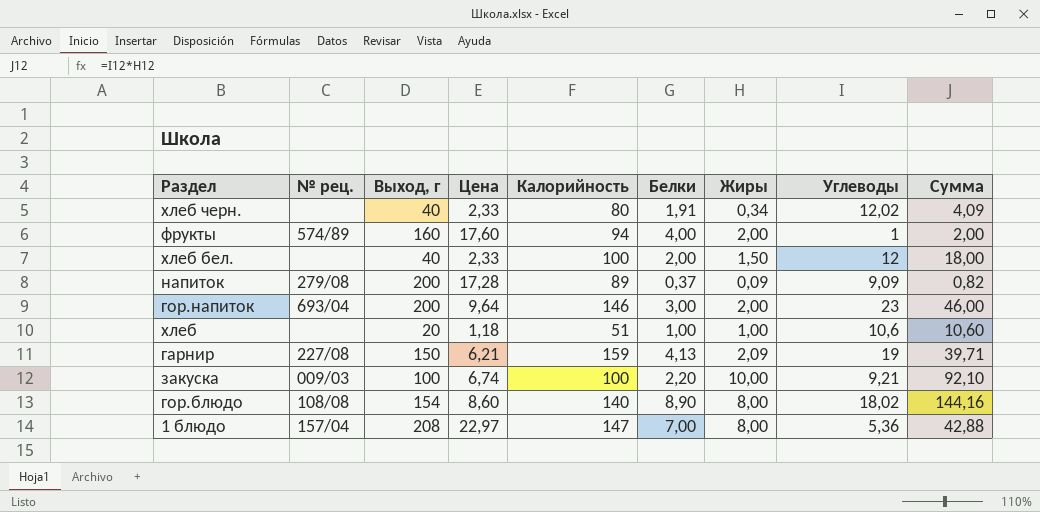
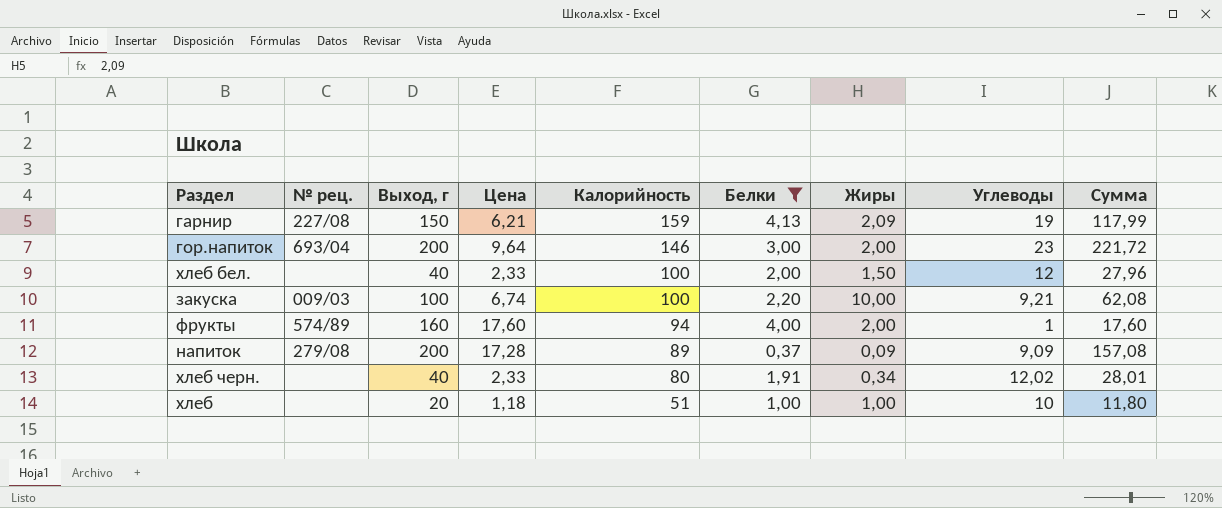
filter: none -> Белки <= 4,13
row order: none -> Калорийность descending
column Сумма | formula: [Жиры] * [Углеводы] -> [Цена] * [Углеводы]
хлеб | Углеводы: 10,6 -> 10

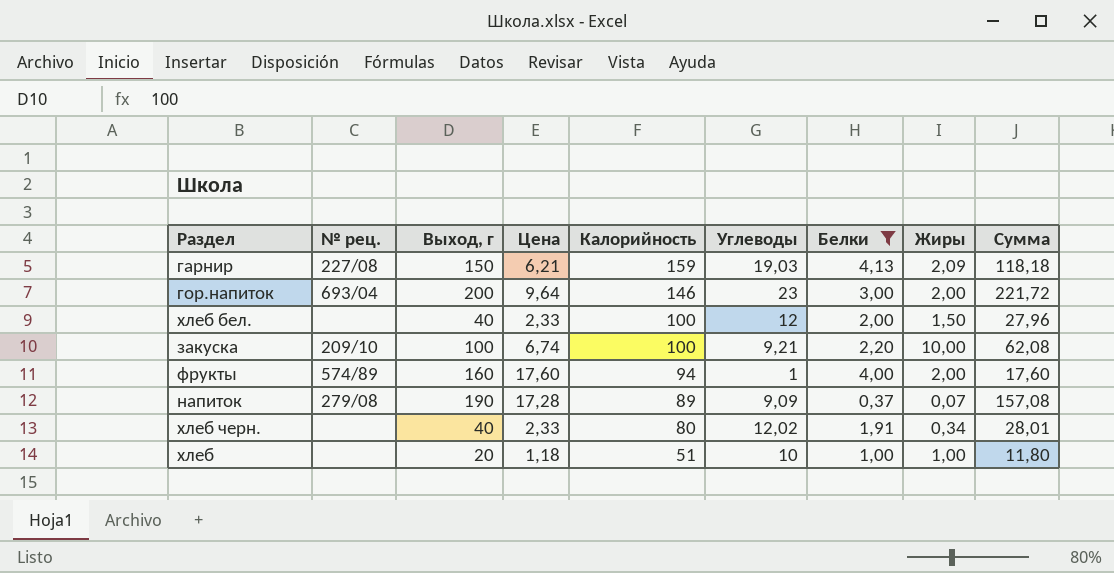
column Углеводы | position: 8 -> 6
гарнир | Углеводы: 19 -> 19,03
гарнир | Сумма: 117,99 -> 118,18
закуска | № рец.: 009/03 -> 209/10
напиток | Выход, г: 200 -> 190
напиток | Жиры: 0,09 -> 0,07

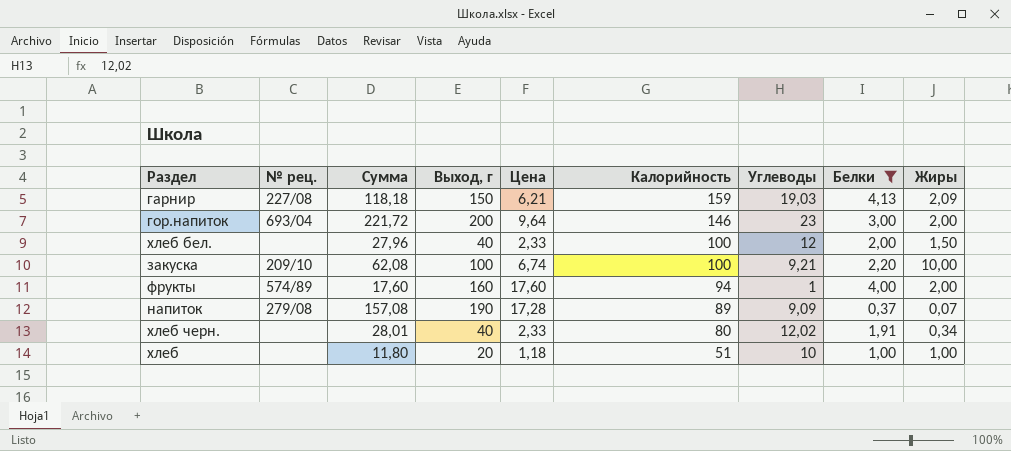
column Сумма | position: 9 -> 3

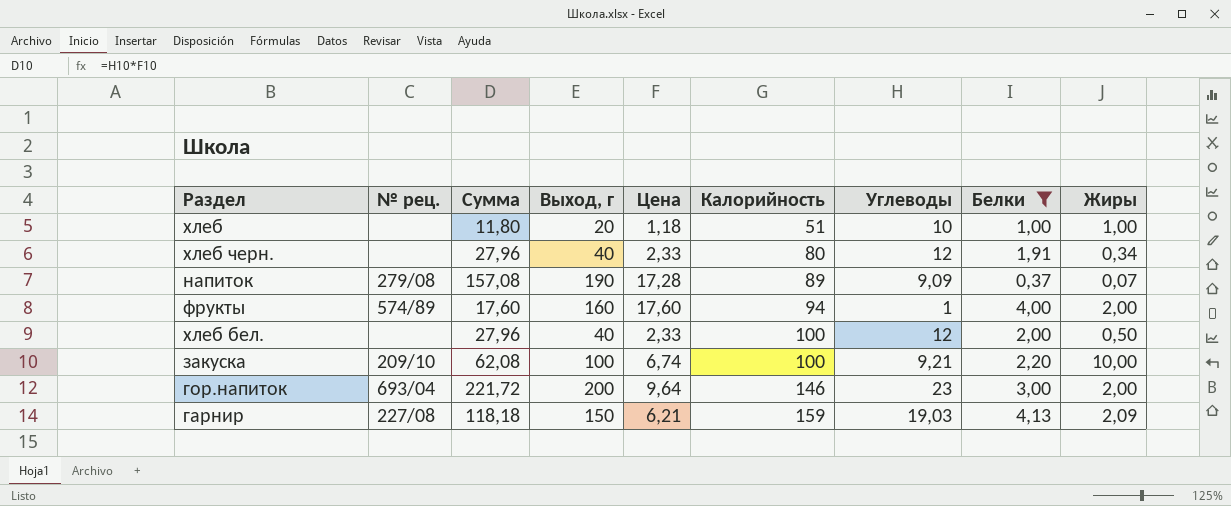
row order: Калорийность descending -> Калорийность ascending
хлеб черн. | Сумма: 28,01 -> 27,96
хлеб черн. | Углеводы: 12,02 -> 12
хлеб бел. | Жиры: 1,50 -> 0,50

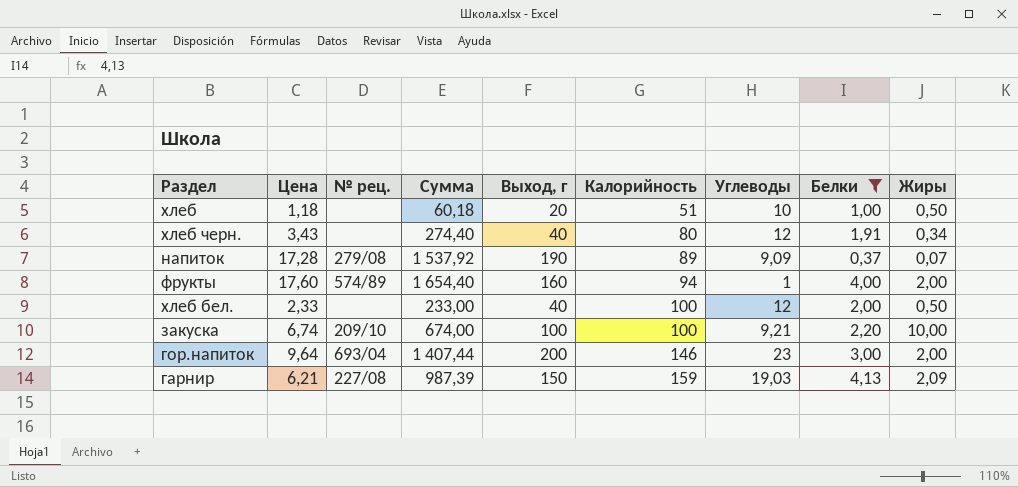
column Цена | position: 5 -> 2
column Сумма | formula: [Цена] * [Углеводы] -> [Цена] * [Калорийность]
хлеб | Жиры: 1,00 -> 0,50
хлеб черн. | Цена: 2,33 -> 3,43

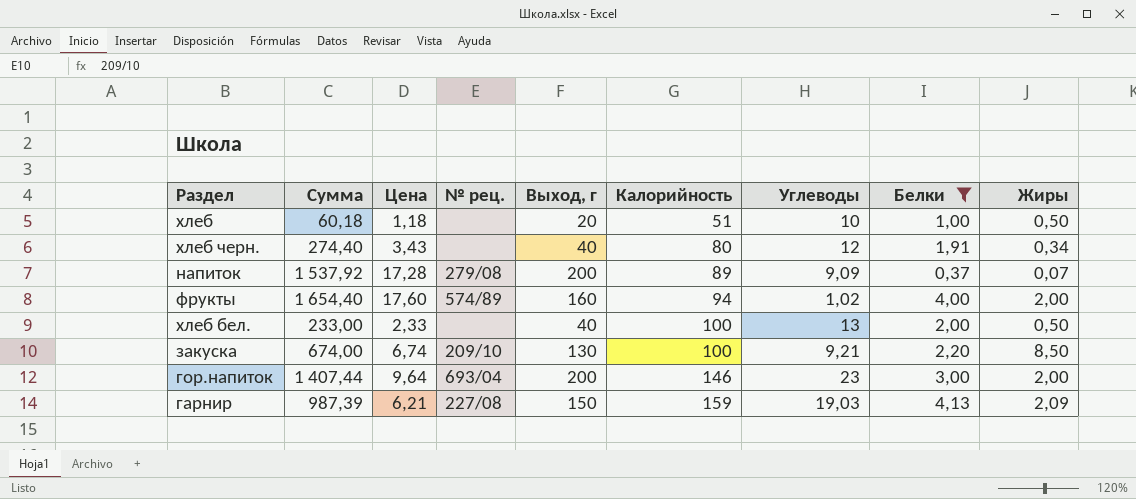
column Сумма | position: 4 -> 2
напиток | Выход, г: 190 -> 200
фрукты | Углеводы: 1 -> 1,02
хлеб бел. | Углеводы: 12 -> 13
закуска | Выход, г: 100 -> 130
закуска | Жиры: 10,00 -> 8,50

